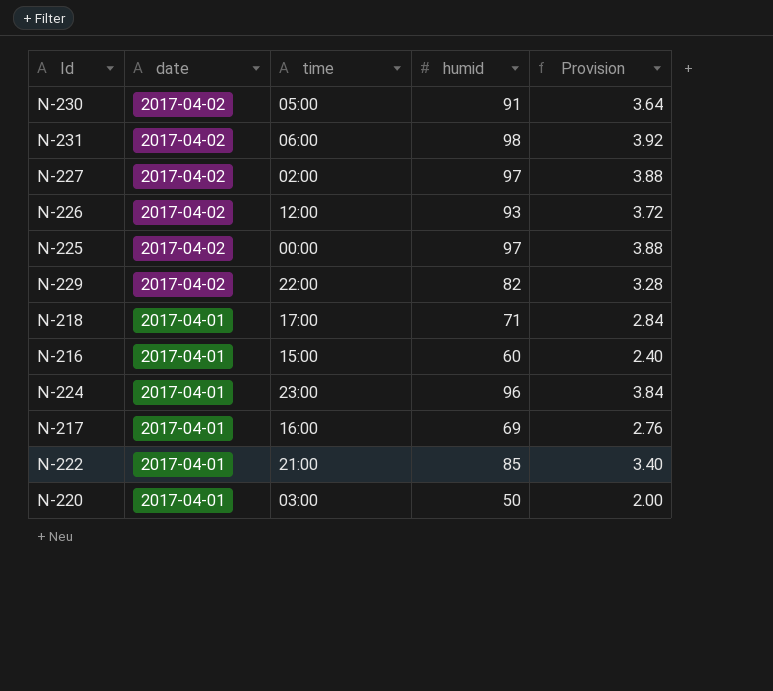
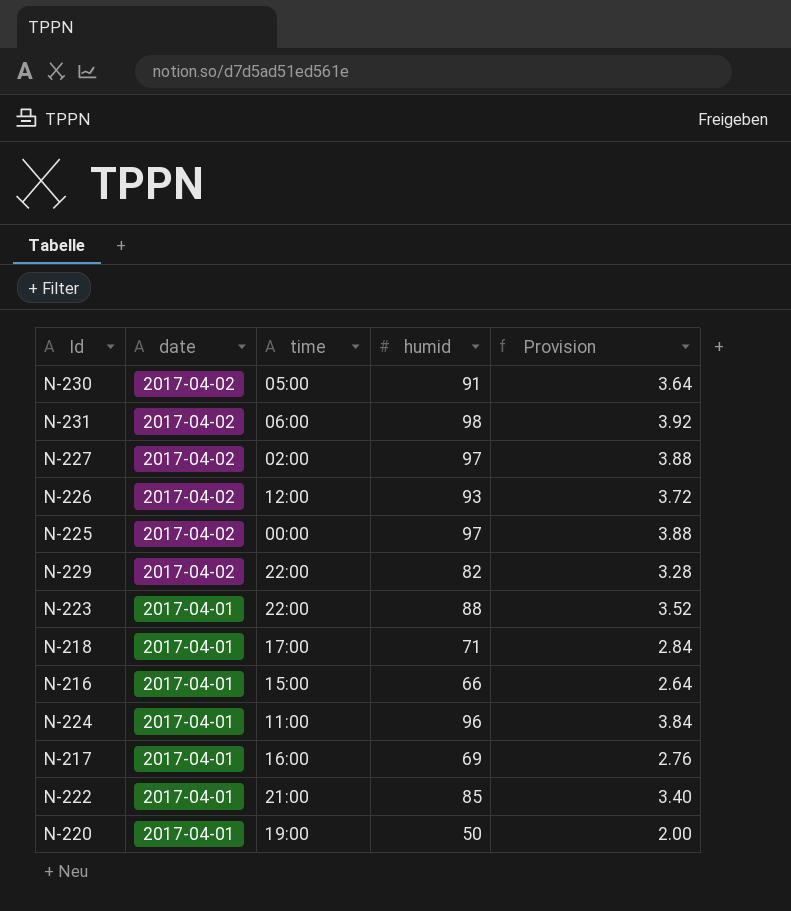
row N-223: none -> 2017-04-01 | 22:00 | 88 | 3.52
N-216 | humid: 60 -> 66
N-216 | Provision: 2.40 -> 2.64
N-224 | time: 23:00 -> 11:00
N-220 | time: 03:00 -> 19:00

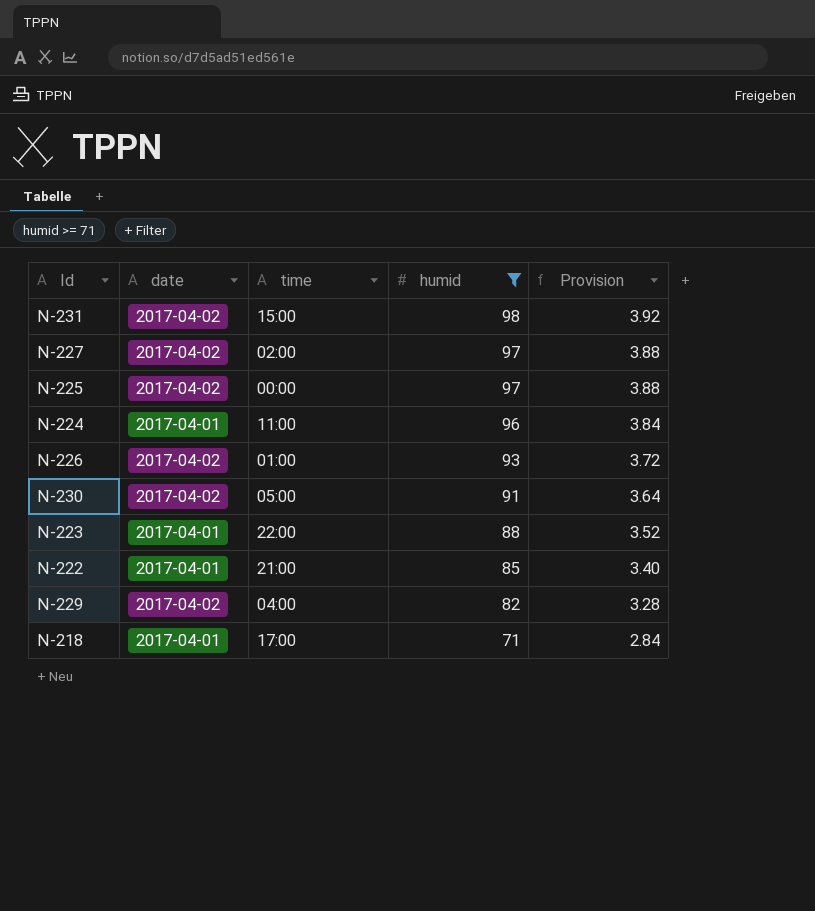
filter: none -> humid >= 71
row order: date descending -> humid descending
N-231 | time: 06:00 -> 15:00
N-226 | time: 12:00 -> 01:00
N-229 | time: 22:00 -> 04:00

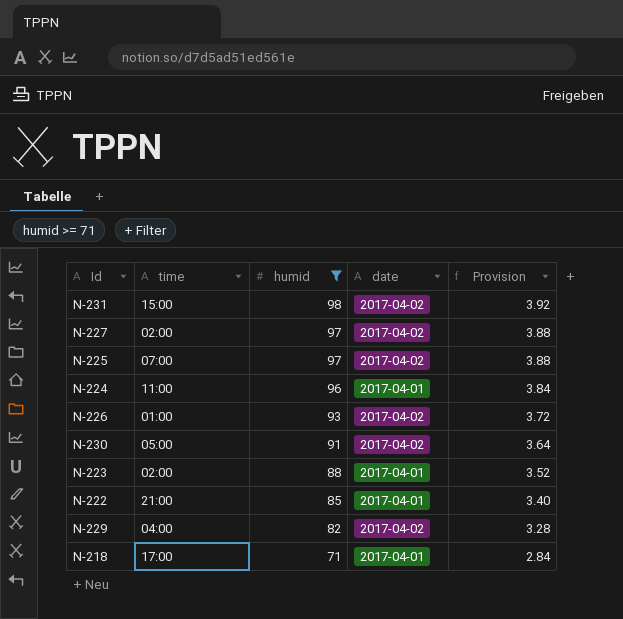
column date | position: 2 -> 4
N-225 | time: 00:00 -> 07:00
N-223 | time: 22:00 -> 02:00

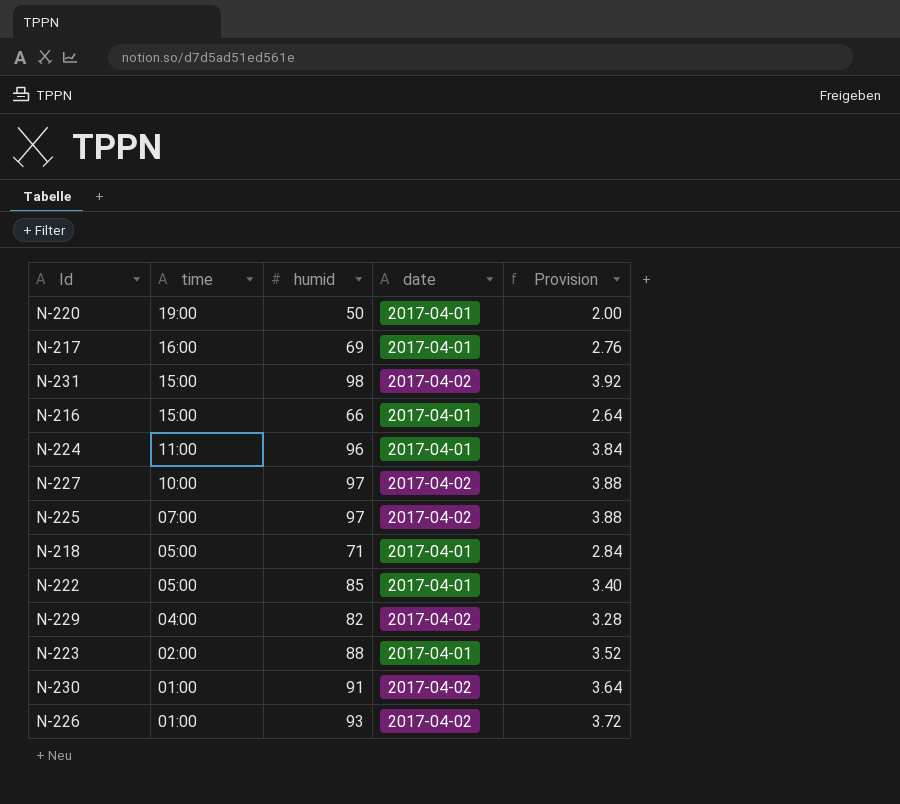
filter: humid >= 71 -> none
row order: humid descending -> time descending
N-227 | time: 02:00 -> 10:00
N-218 | time: 17:00 -> 05:00
N-222 | time: 21:00 -> 05:00
N-230 | time: 05:00 -> 01:00

